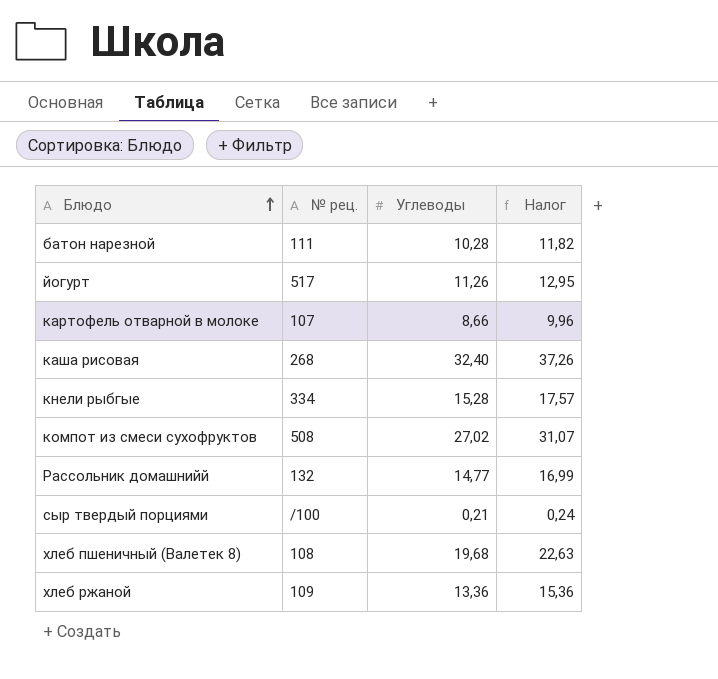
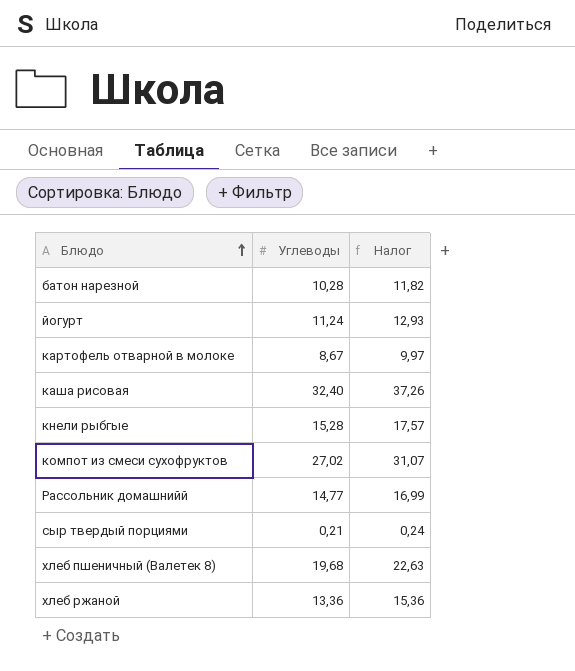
column № рец. | position: 2 -> none
йогурт | Углеводы: 11,26 -> 11,24
йогурт | Налог: 12,95 -> 12,93
картофель отварной в молоке | Углеводы: 8,66 -> 8,67
картофель отварной в молоке | Налог: 9,96 -> 9,97

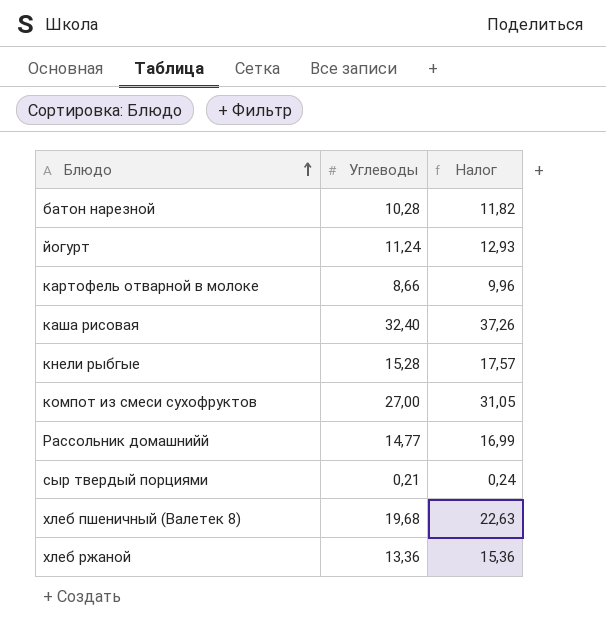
картофель отварной в молоке | Углеводы: 8,67 -> 8,66
картофель отварной в молоке | Налог: 9,97 -> 9,96
компот из смеси сухофруктов | Углеводы: 27,02 -> 27,00
компот из смеси сухофруктов | Налог: 31,07 -> 31,05

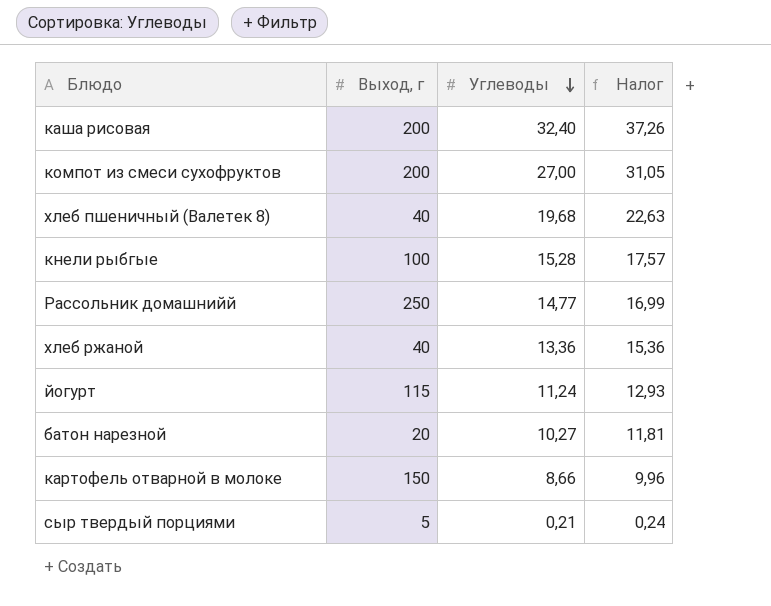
row order: Блюдо ascending -> Углеводы descending
column Выход, г | position: none -> 2
батон нарезной | Углеводы: 10,28 -> 10,27
батон нарезной | Налог: 11,82 -> 11,81

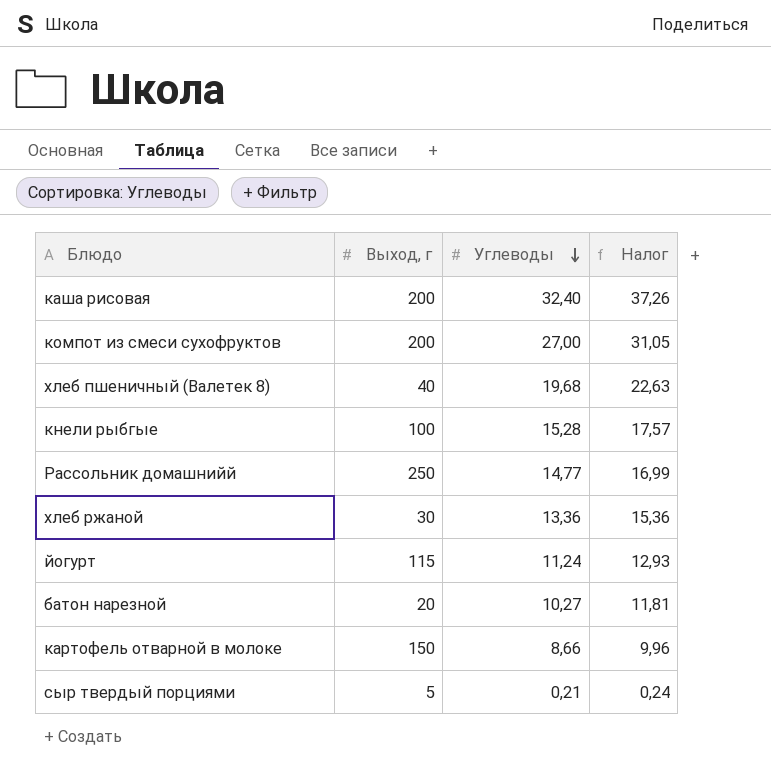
хлеб ржаной | Выход, г: 40 -> 30

